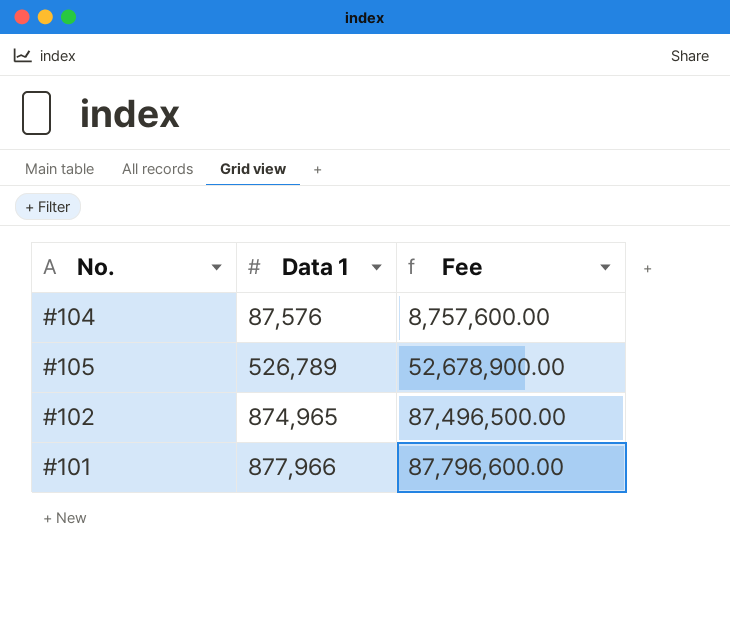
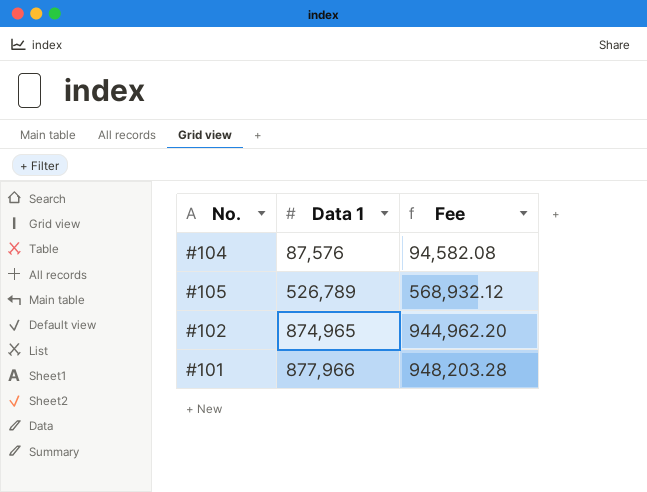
column Fee | formula: [Data 1] * 100 -> [Data 1] * 1.08

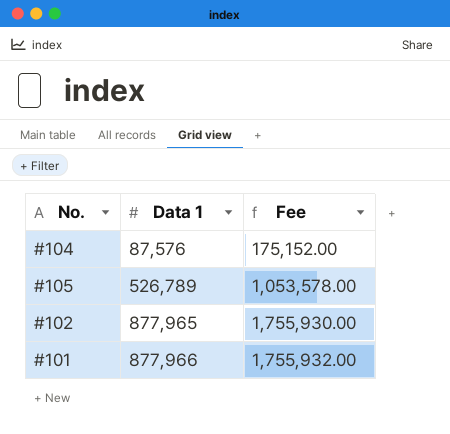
column Fee | formula: [Data 1] * 1.08 -> [Data 1] * 2
#102 | Data 1: 874,965 -> 877,965

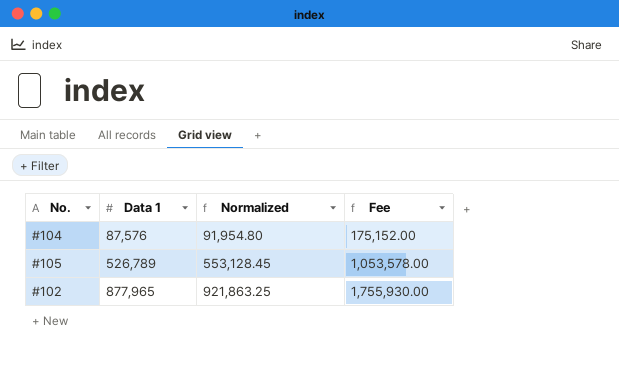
column Normalized | formula: none -> [Data 1] * 1.05
row #101: 877,966 | 1,755,932.00 -> none

